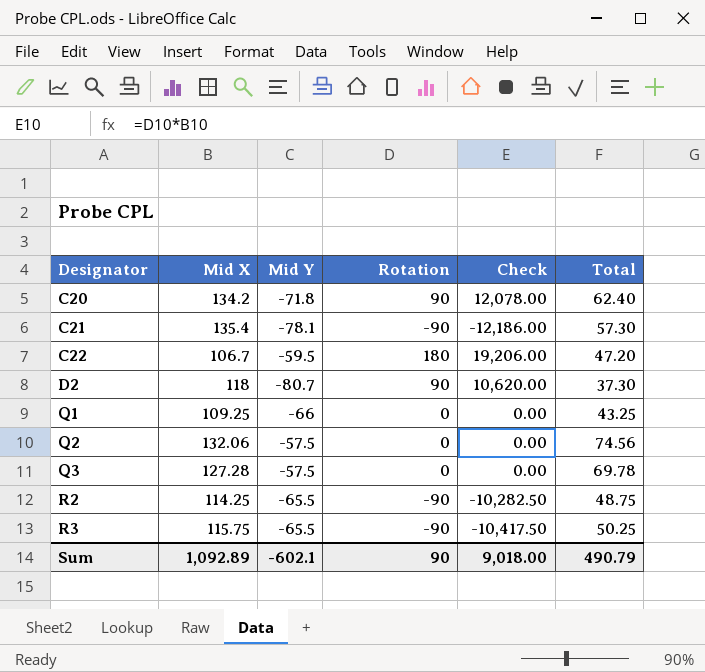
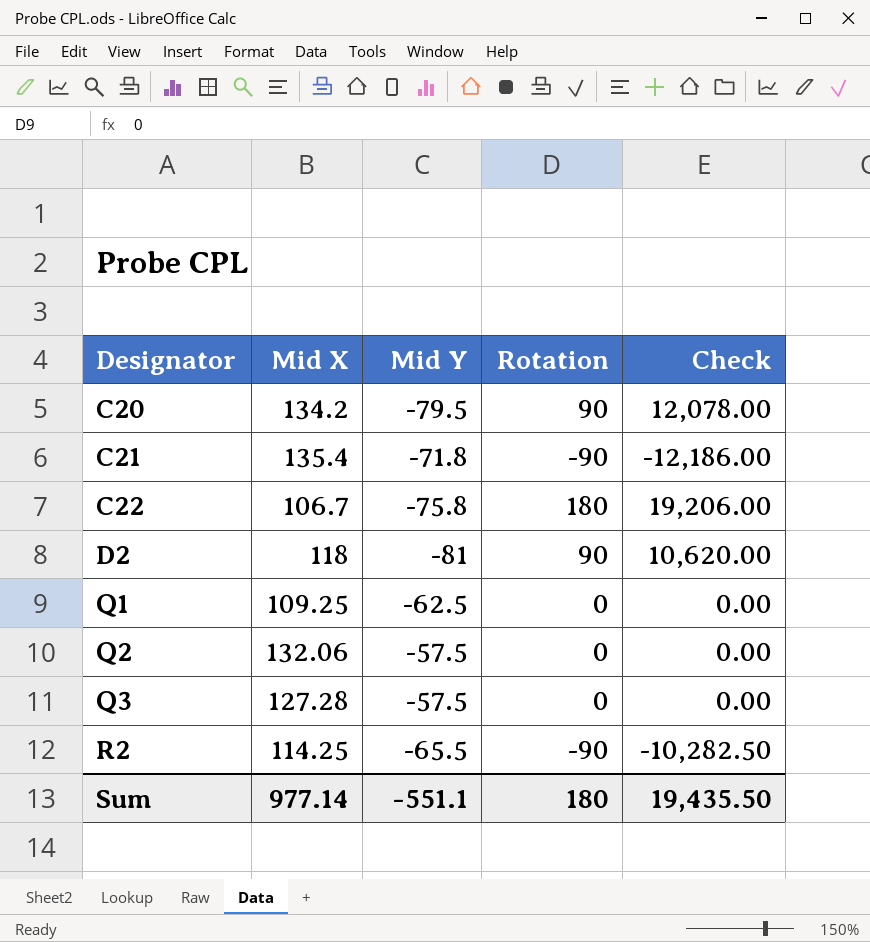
column Total | formula: [Mid X] + [Mid Y] -> none
row R3: 115.75 | -65.5 | -90 | -10,417.50 | 50.25 -> none
C20 | Mid Y: -71.8 -> -79.5
C21 | Mid Y: -78.1 -> -71.8
C22 | Mid Y: -59.5 -> -75.8
D2 | Mid Y: -80.7 -> -81
Q1 | Mid Y: -66 -> -62.5
Sum | Mid X: 1,092.89 -> 977.14
Sum | Mid Y: -602.1 -> -551.1
Sum | Rotation: 90 -> 180
Sum | Check: 9,018.00 -> 19,435.50

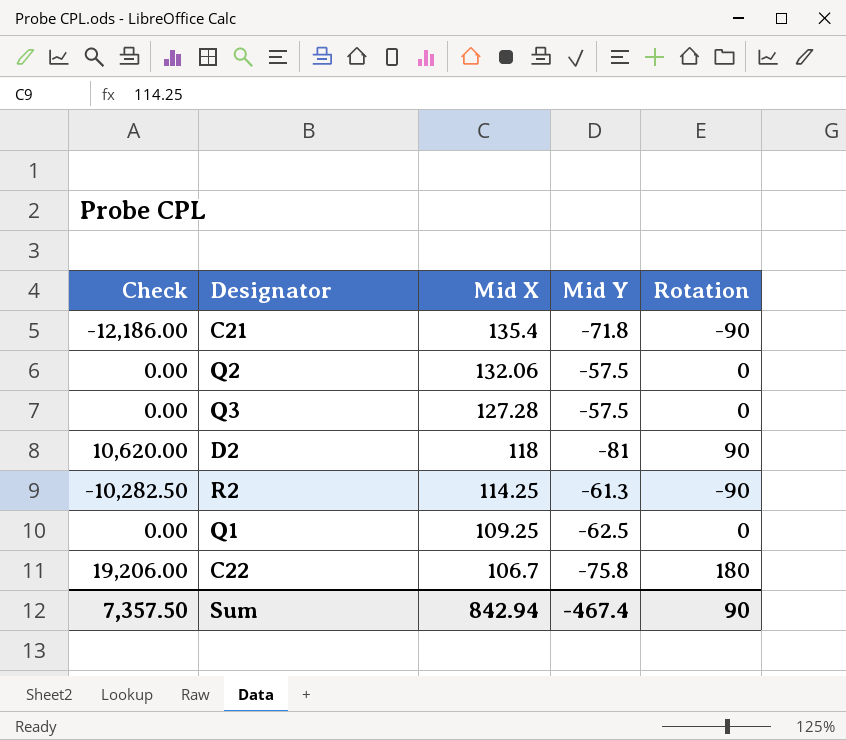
row order: Designator ascending -> Mid X descending
column Check | position: 5 -> 1
row C20: 134.2 | -79.5 | 90 | 12,078.00 -> none
R2 | Mid Y: -65.5 -> -61.3
Sum | Check: 19,435.50 -> 7,357.50
Sum | Mid X: 977.14 -> 842.94
Sum | Mid Y: -551.1 -> -467.4
Sum | Rotation: 180 -> 90

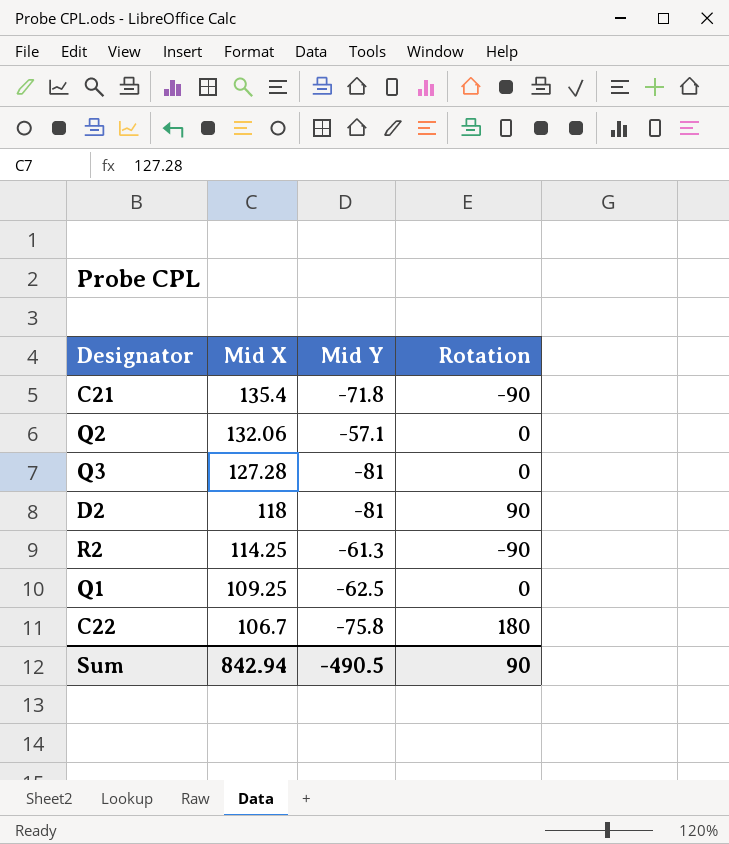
column Check | formula: [Mid X] * [Rotation] -> none
Q2 | Mid Y: -57.5 -> -57.1
Q3 | Mid Y: -57.5 -> -81
Sum | Mid Y: -467.4 -> -490.5

